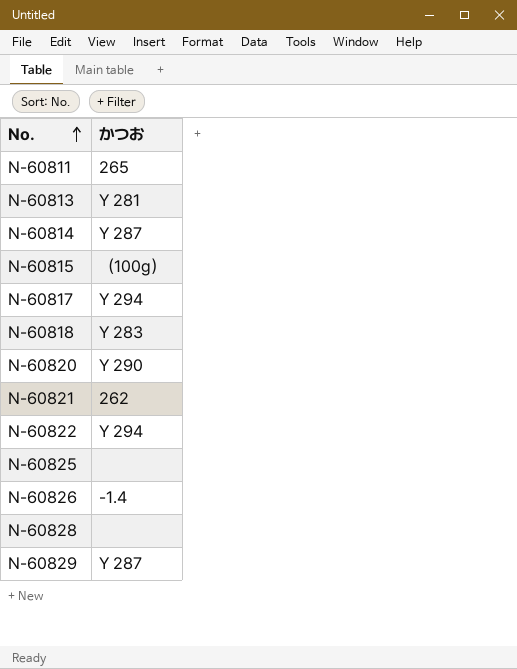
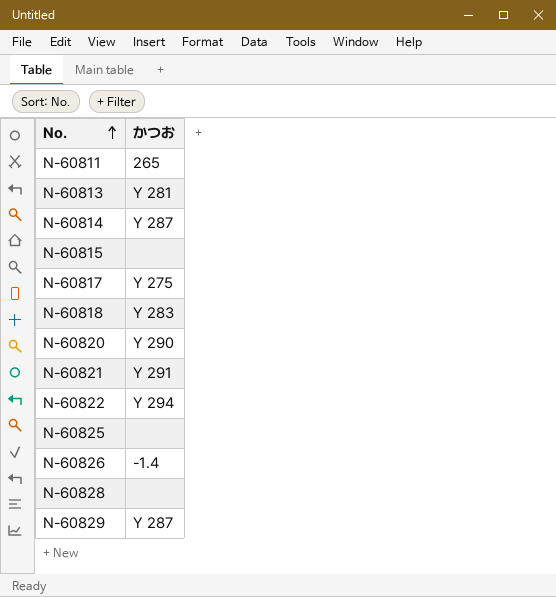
N-60815 | かつお: （100g） -> none
N-60817 | かつお: Y 294 -> Y 275
N-60821 | かつお: 262 -> Y 291

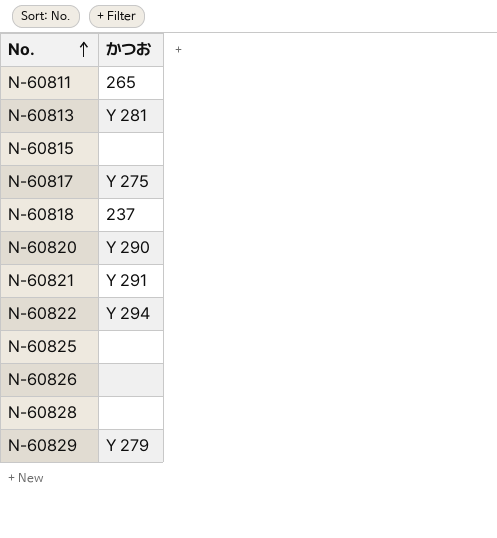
row N-60814: Y 287 -> none
N-60818 | かつお: Y 283 -> 237
N-60826 | かつお: -1.4 -> none
N-60829 | かつお: Y 287 -> Y 279

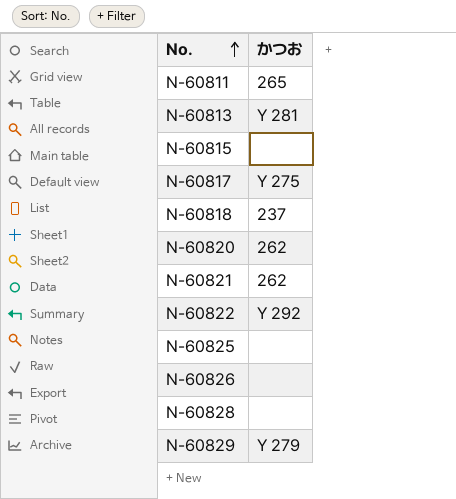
N-60820 | かつお: Y 290 -> 262
N-60821 | かつお: Y 291 -> 262
N-60822 | かつお: Y 294 -> Y 292

